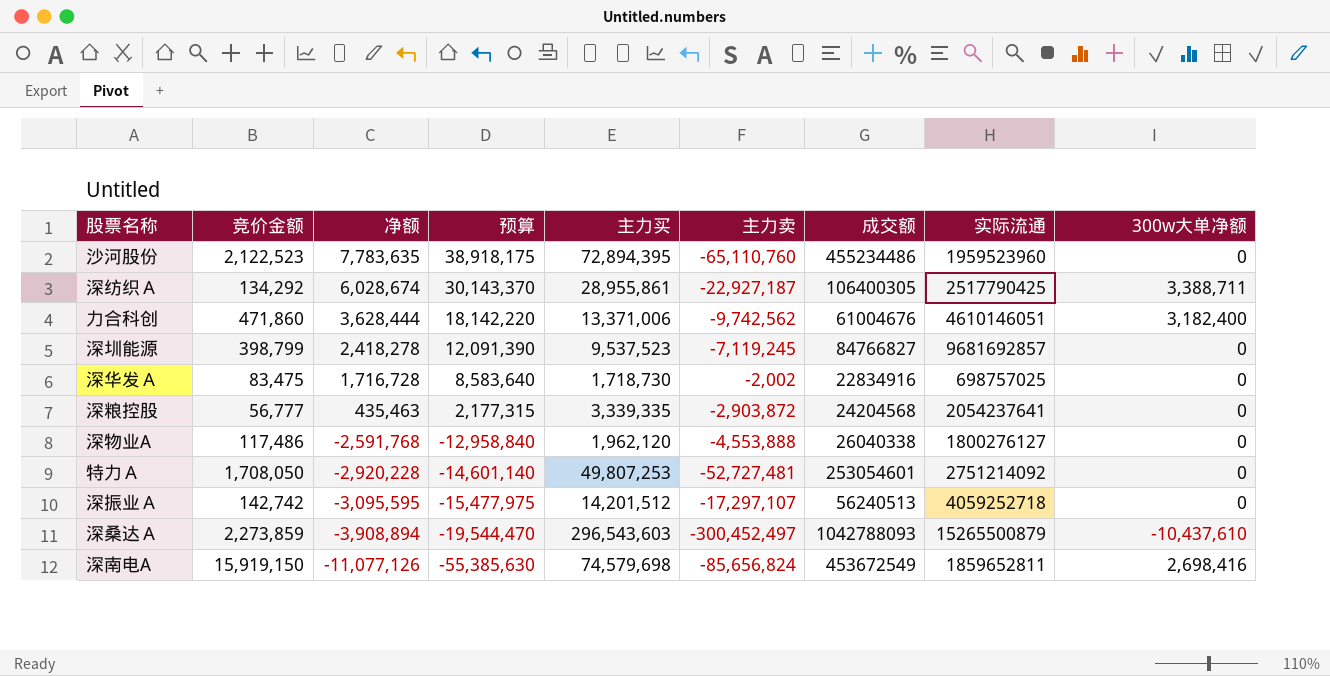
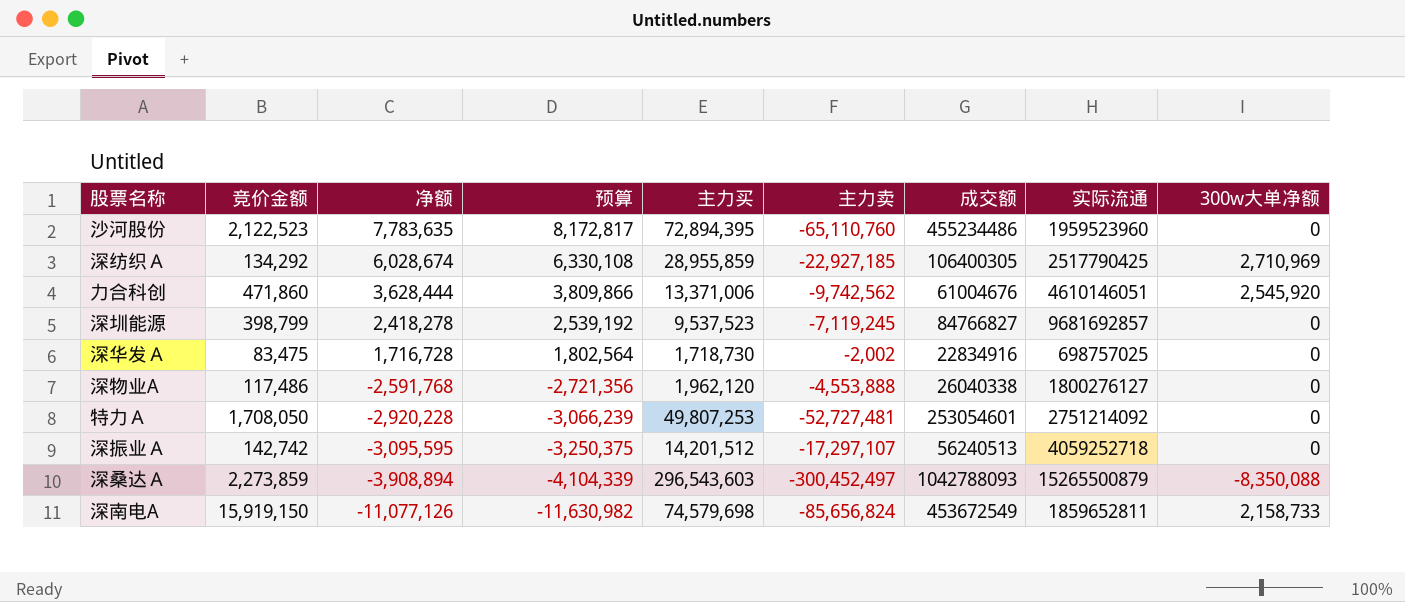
column 预算 | formula: [净额] * 5 -> [净额] * 1.05
row 深粮控股: 56,777 | 435,463 | 2,177,315 | 3,339,335 | -2,903,872 | 24204568 | 2054237641 | 0 -> none
深纺织Ａ | 主力买: 28,955,861 -> 28,955,859
深纺织Ａ | 主力卖: -22,927,187 -> -22,927,185
深纺织Ａ | 300w大单净额: 3,388,711 -> 2,710,969
力合科创 | 300w大单净额: 3,182,400 -> 2,545,920
深桑达Ａ | 300w大单净额: -10,437,610 -> -8,350,088
深南电A | 300w大单净额: 2,698,416 -> 2,158,733

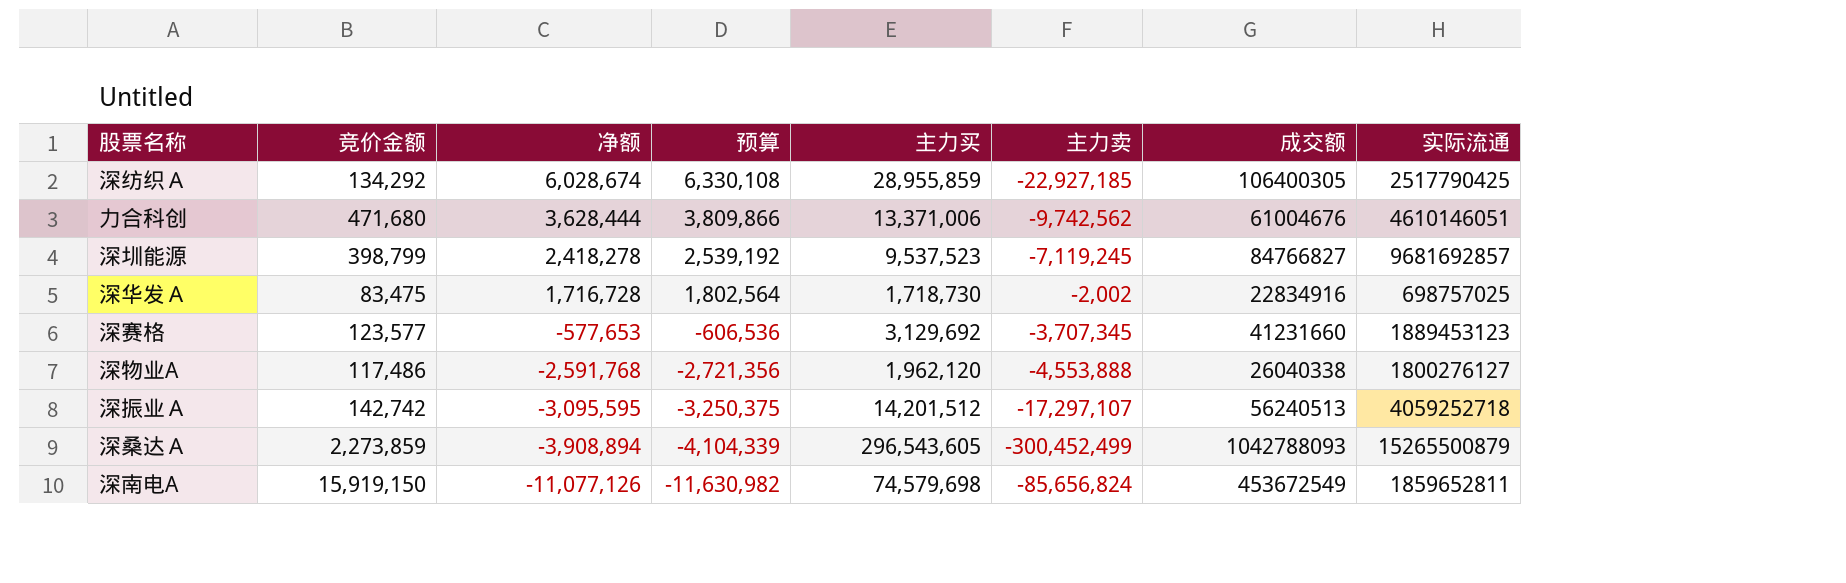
column 300w大单净额 | position: 9 -> none
row 沙河股份: 2,122,523 | 7,783,635 | 8,172,817 | 72,894,395 | -65,110,760 | 455234486 | 1959523960 | 0 -> none
row 特力Ａ: 1,708,050 | -2,920,228 | -3,066,239 | 49,807,253 | -52,727,481 | 253054601 | 2751214092 | 0 -> none
力合科创 | 竞价金额: 471,860 -> 471,680
row 深赛格: none -> 123,577 | -577,653 | -606,536 | 3,129,692 | -3,707,345 | 41231660 | 1889453123
深桑达Ａ | 主力买: 296,543,603 -> 296,543,605
深桑达Ａ | 主力卖: -300,452,497 -> -300,452,499

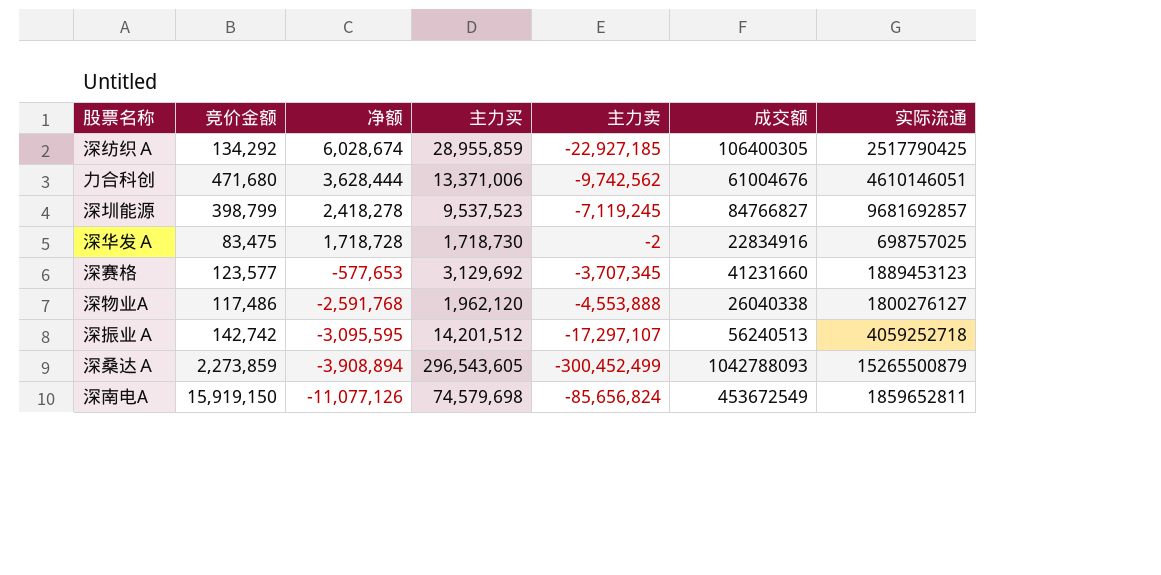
column 预算 | formula: [净额] * 1.05 -> none
深华发Ａ | 净额: 1,716,728 -> 1,718,728
深华发Ａ | 主力卖: -2,002 -> -2

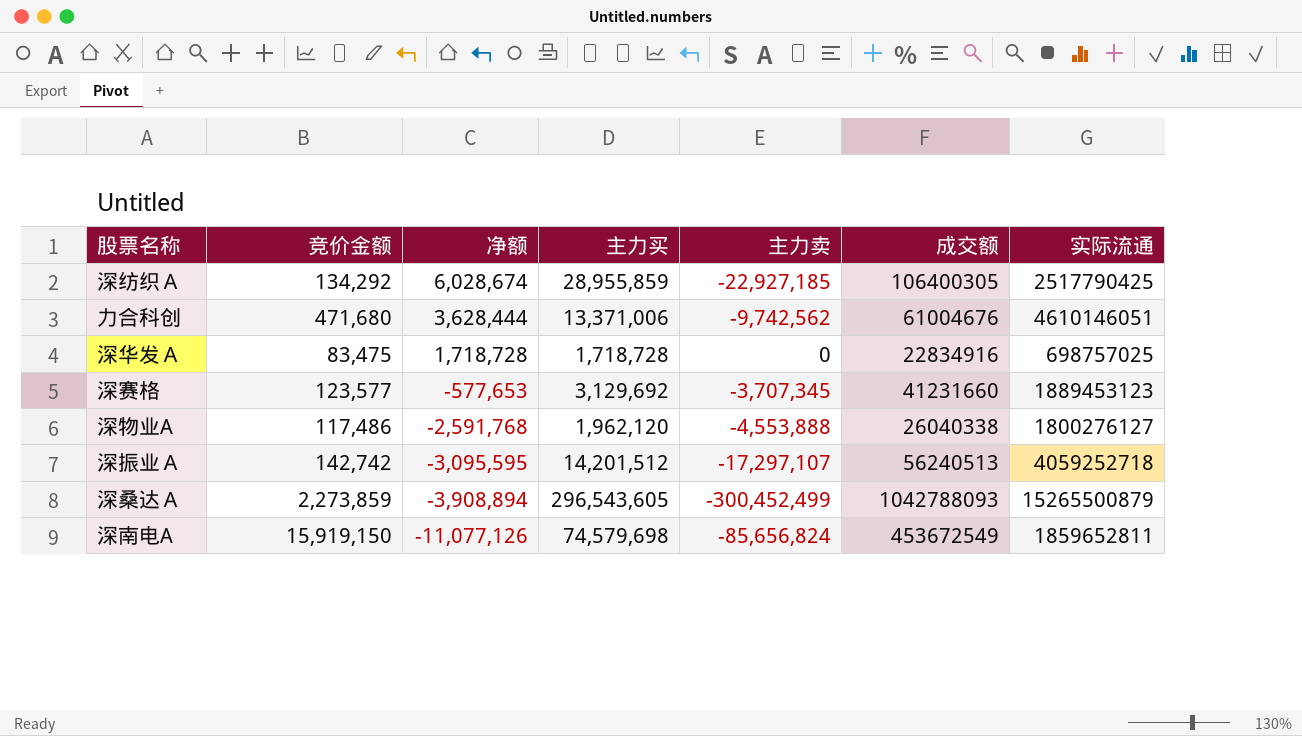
row 深圳能源: 398,799 | 2,418,278 | 9,537,523 | -7,119,245 | 84766827 | 9681692857 -> none
深华发Ａ | 主力买: 1,718,730 -> 1,718,728
深华发Ａ | 主力卖: -2 -> 0

